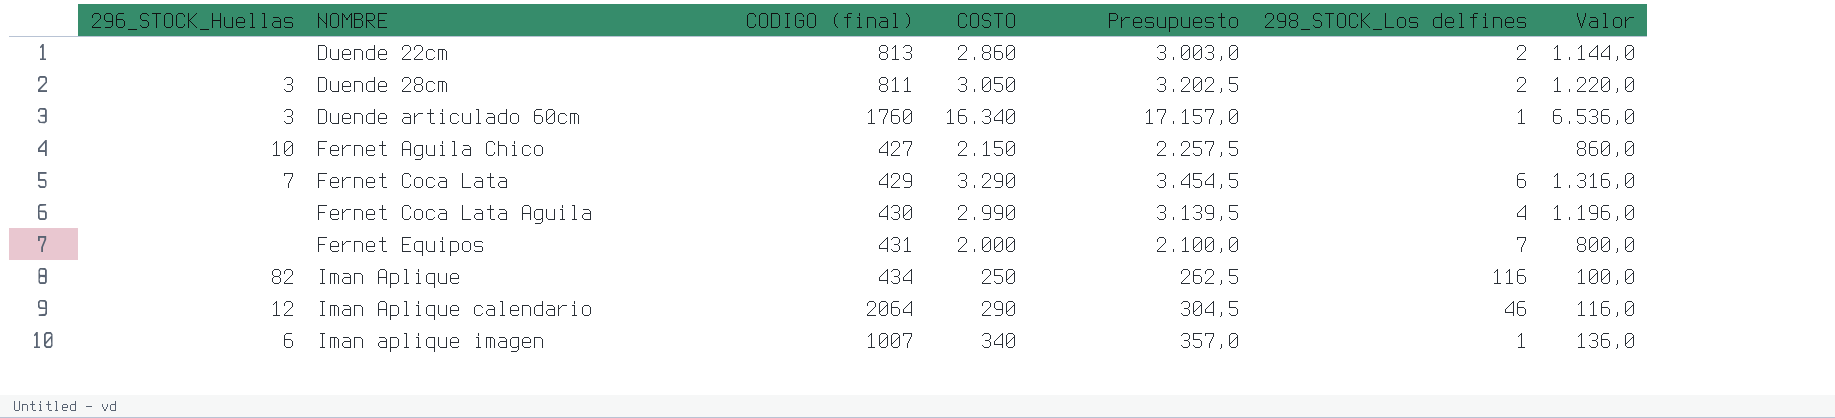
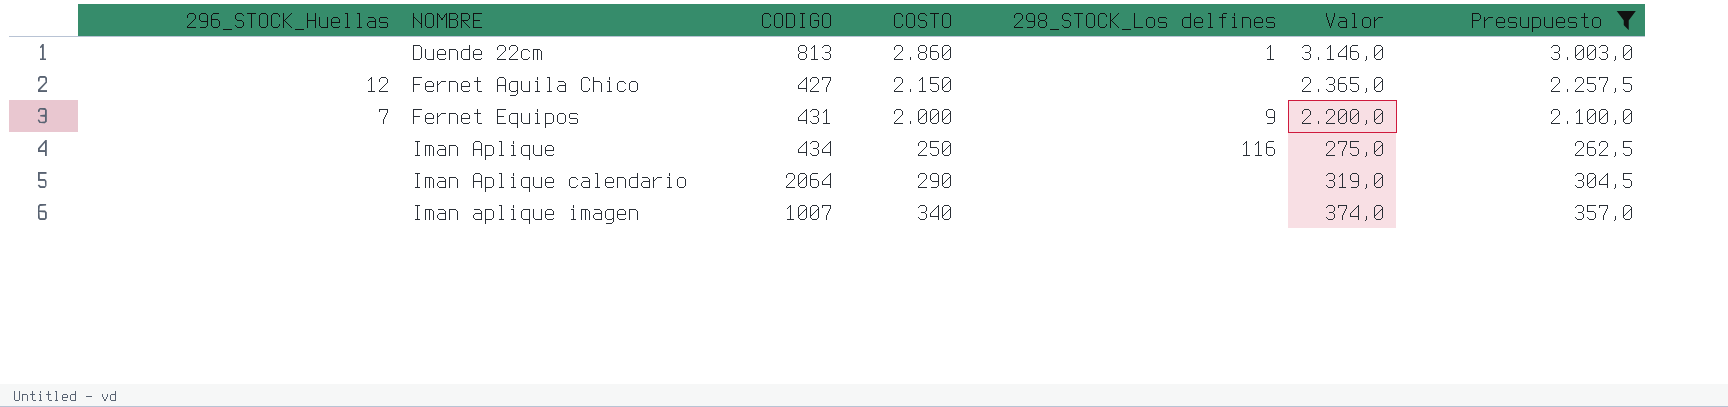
filter: none -> Presupuesto <= 3.003,0
column name: CODIGO (final) -> CODIGO
column Valor | formula: [COSTO] * 0,4 -> [COSTO] * 1,1
column Presupuesto | position: 5 -> 7
Duende 22cm | 298_STOCK_Los delfines: 2 -> 1
Fernet Aguila Chico | 296_STOCK_Huellas: 10 -> 12
Fernet Equipos | 296_STOCK_Huellas: none -> 7
Fernet Equipos | 298_STOCK_Los delfines: 7 -> 9
Iman Aplique | 296_STOCK_Huellas: 82 -> none
Iman Aplique calendario | 296_STOCK_Huellas: 12 -> none
Iman Aplique calendario | 298_STOCK_Los delfines: 46 -> none
Iman aplique imagen | 296_STOCK_Huellas: 6 -> none
Iman aplique imagen | 298_STOCK_Los delfines: 1 -> none

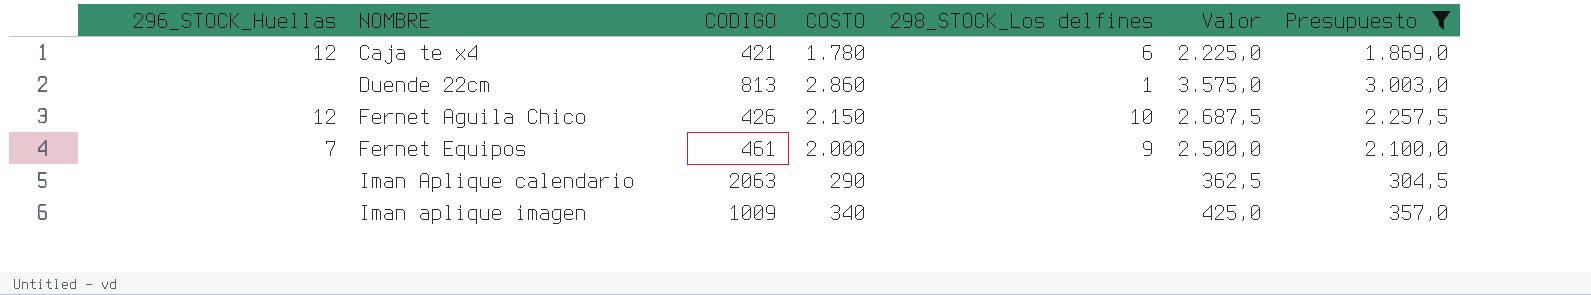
column Valor | formula: [COSTO] * 1,1 -> [COSTO] * 1,25
row Iman Aplique: none | 434 | 250 | 116 | 275,0 | 262,5 -> none
row Caja te x4: none -> 12 | 421 | 1.780 | 6 | 2.225,0 | 1.869,0
Fernet Aguila Chico | CODIGO: 427 -> 426
Fernet Aguila Chico | 298_STOCK_Los delfines: none -> 10
Fernet Equipos | CODIGO: 431 -> 461
Iman Aplique calendario | CODIGO: 2064 -> 2063
Iman aplique imagen | CODIGO: 1007 -> 1009

